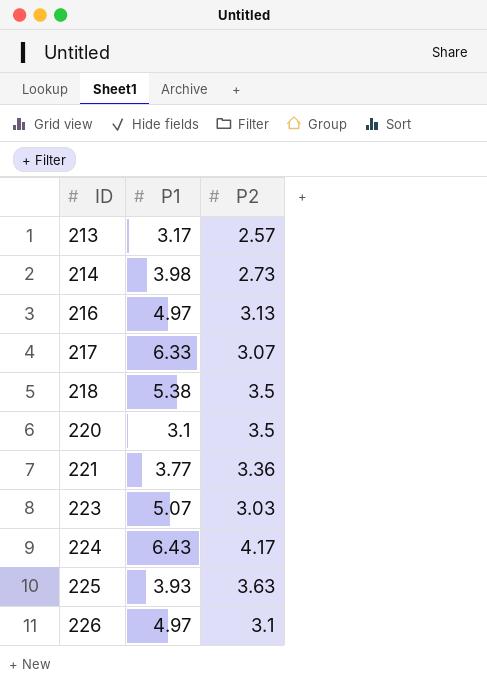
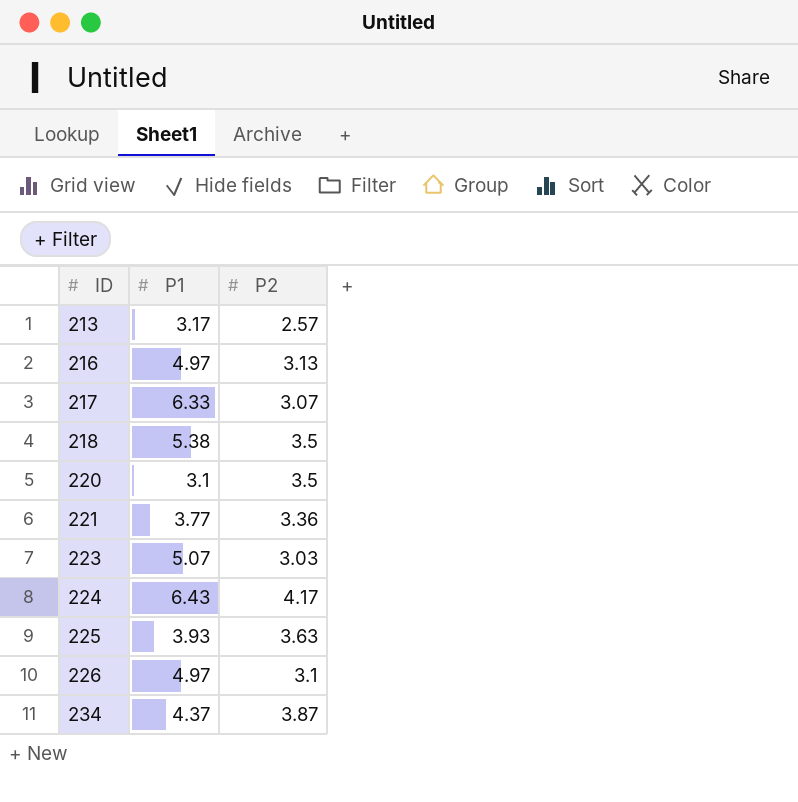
row 214: 3.98 | 2.73 -> none
row 234: none -> 4.37 | 3.87

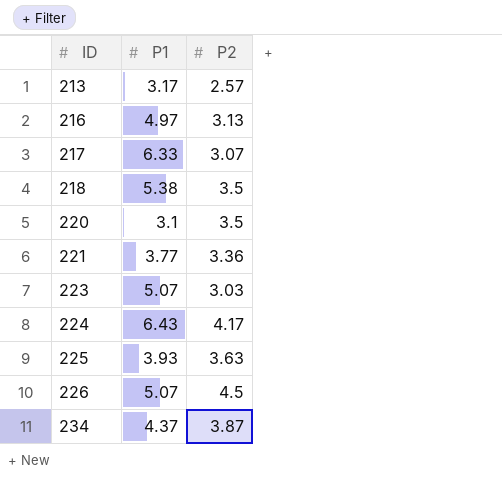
226 | P1: 4.97 -> 5.07
226 | P2: 3.1 -> 4.5

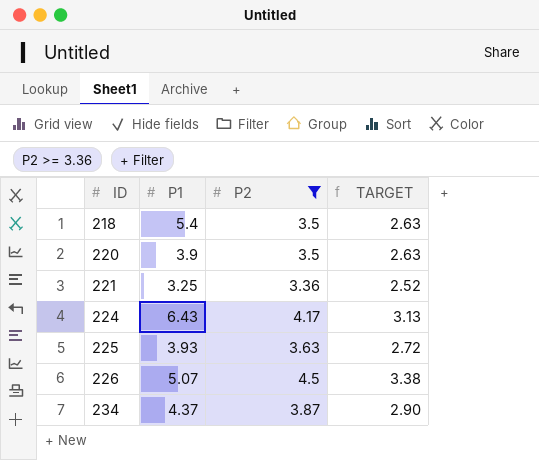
filter: none -> P2 >= 3.36
column TARGET | formula: none -> [P2] * 0.75
218 | P1: 5.38 -> 5.4
220 | P1: 3.1 -> 3.9
221 | P1: 3.77 -> 3.25

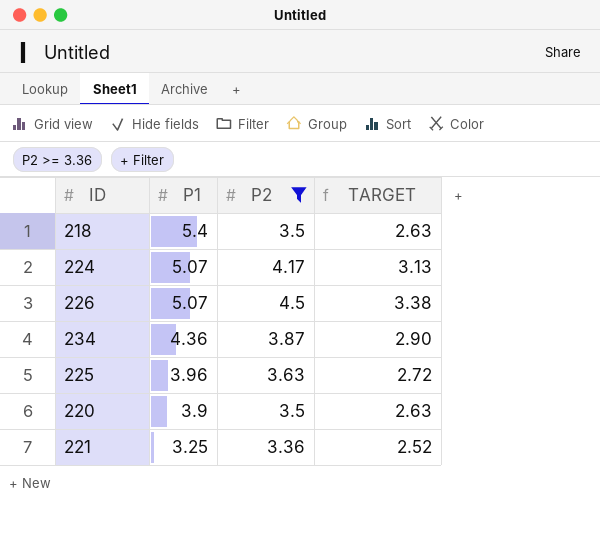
row order: ID ascending -> P1 descending
224 | P1: 6.43 -> 5.07
234 | P1: 4.37 -> 4.36
225 | P1: 3.93 -> 3.96

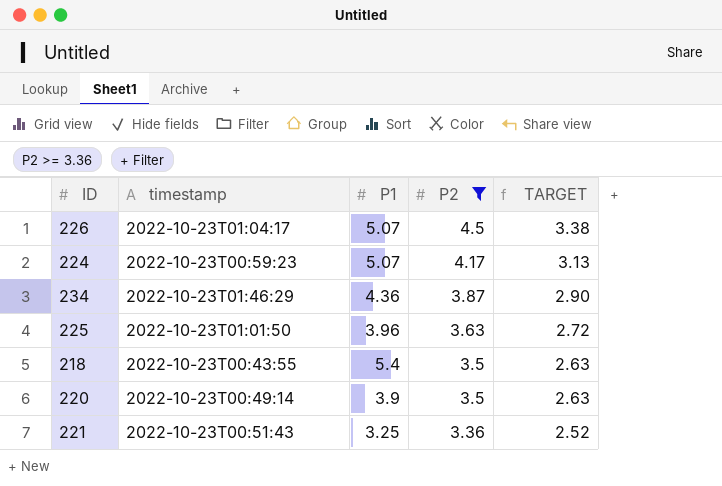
row order: P1 descending -> P2 descending
column timestamp | position: none -> 2

